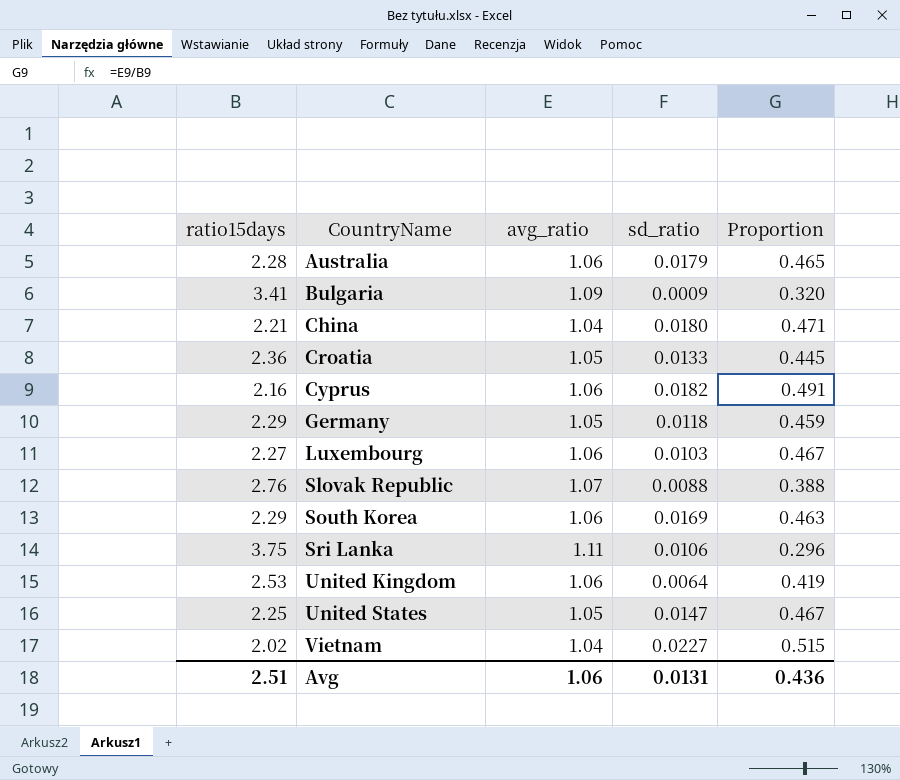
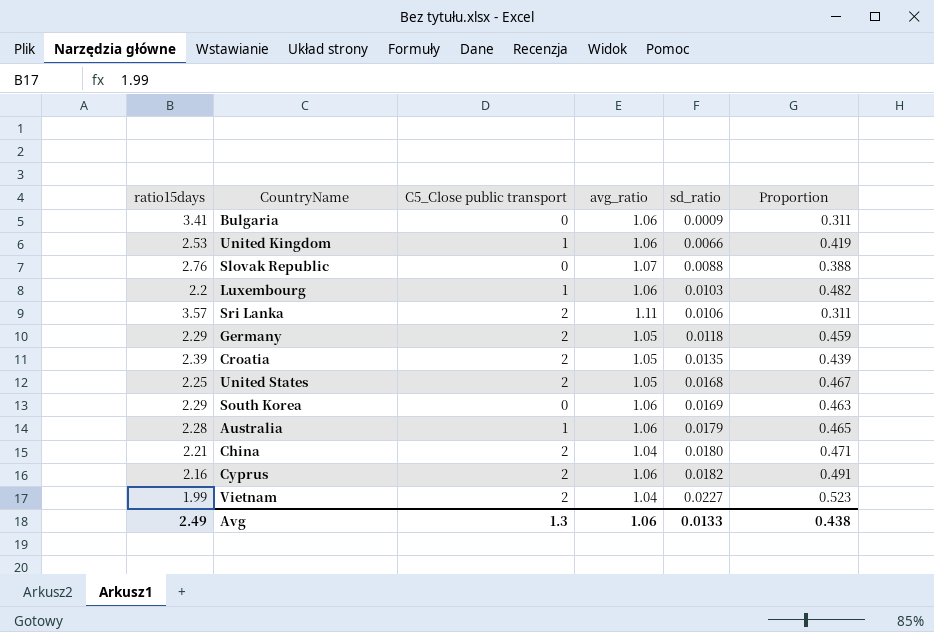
row order: CountryName ascending -> sd_ratio ascending
column C5_Close public transport | position: none -> 3
Bulgaria | avg_ratio: 1.09 -> 1.06
Bulgaria | Proportion: 0.320 -> 0.311
United Kingdom | sd_ratio: 0.0064 -> 0.0066
Luxembourg | ratio15days: 2.27 -> 2.2
Luxembourg | Proportion: 0.467 -> 0.482
Sri Lanka | ratio15days: 3.75 -> 3.57
Sri Lanka | Proportion: 0.296 -> 0.311
Croatia | ratio15days: 2.36 -> 2.39
Croatia | sd_ratio: 0.0133 -> 0.0135
Croatia | Proportion: 0.445 -> 0.439
United States | sd_ratio: 0.0147 -> 0.0168
Vietnam | ratio15days: 2.02 -> 1.99
Vietnam | Proportion: 0.515 -> 0.523
Avg | ratio15days: 2.51 -> 2.49
Avg | sd_ratio: 0.0131 -> 0.0133
Avg | Proportion: 0.436 -> 0.438

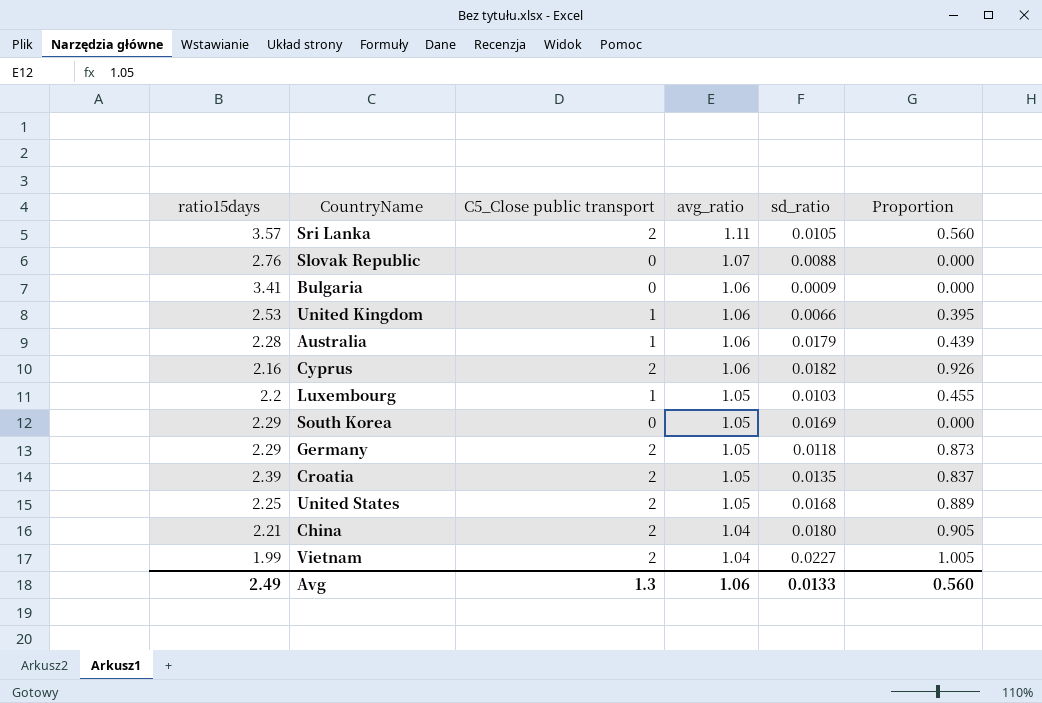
row order: sd_ratio ascending -> avg_ratio descending
column Proportion | formula: [avg_ratio] / [ratio15days] -> [C5_Close public transport] / [ratio15days]
Sri Lanka | sd_ratio: 0.0106 -> 0.0105
Luxembourg | avg_ratio: 1.06 -> 1.05
South Korea | avg_ratio: 1.06 -> 1.05
Avg | Proportion: 0.438 -> 0.560

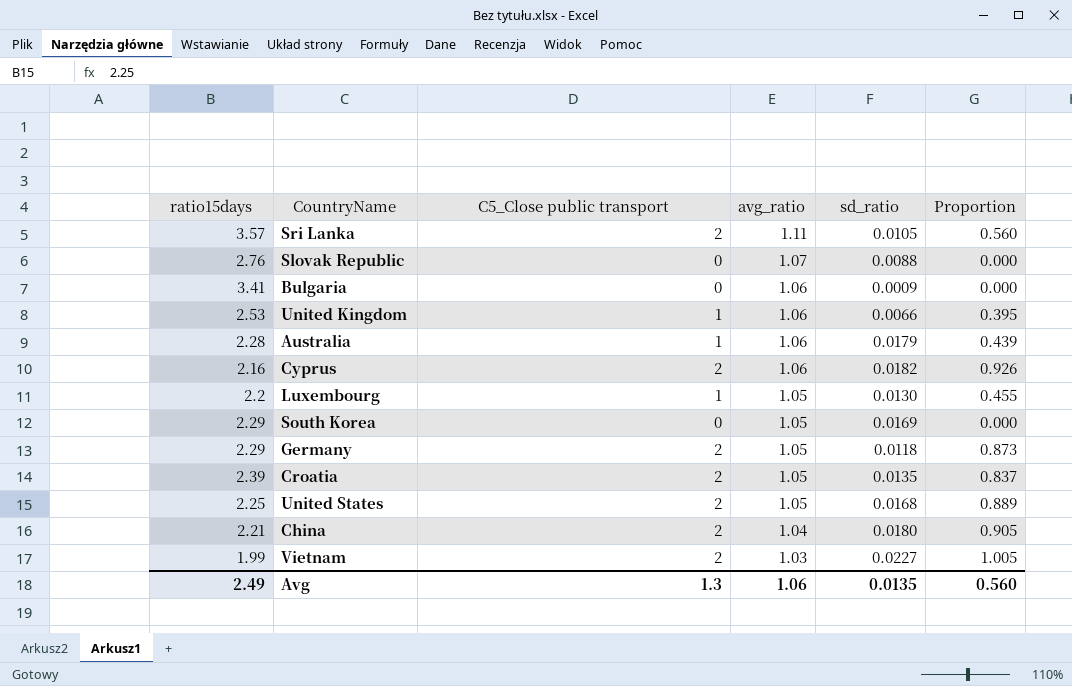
Luxembourg | sd_ratio: 0.0103 -> 0.0130
Vietnam | avg_ratio: 1.04 -> 1.03
Avg | sd_ratio: 0.0133 -> 0.0135

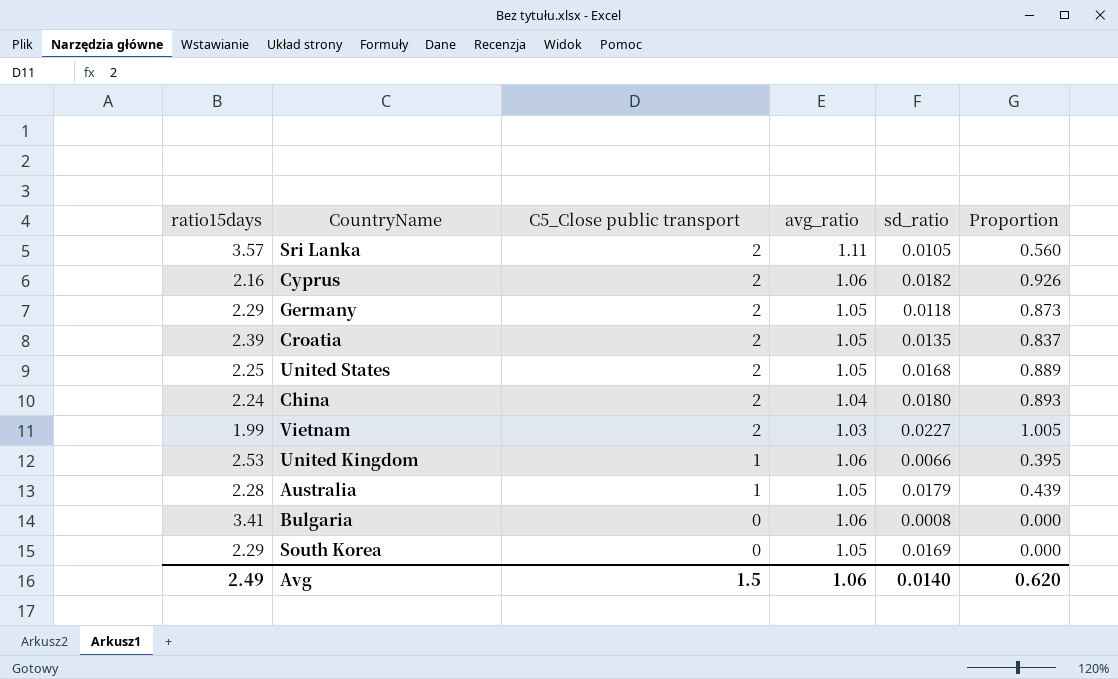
row order: avg_ratio descending -> C5_Close public transport descending
row Slovak Republic: 2.76 | 0 | 1.07 | 0.0088 | 0.000 -> none
row Luxembourg: 2.2 | 1 | 1.05 | 0.0130 | 0.455 -> none
China | ratio15days: 2.21 -> 2.24
China | Proportion: 0.905 -> 0.893
Australia | avg_ratio: 1.06 -> 1.05
Bulgaria | sd_ratio: 0.0009 -> 0.0008
Avg | C5_Close public transport: 1.3 -> 1.5
Avg | sd_ratio: 0.0135 -> 0.0140
Avg | Proportion: 0.560 -> 0.620

